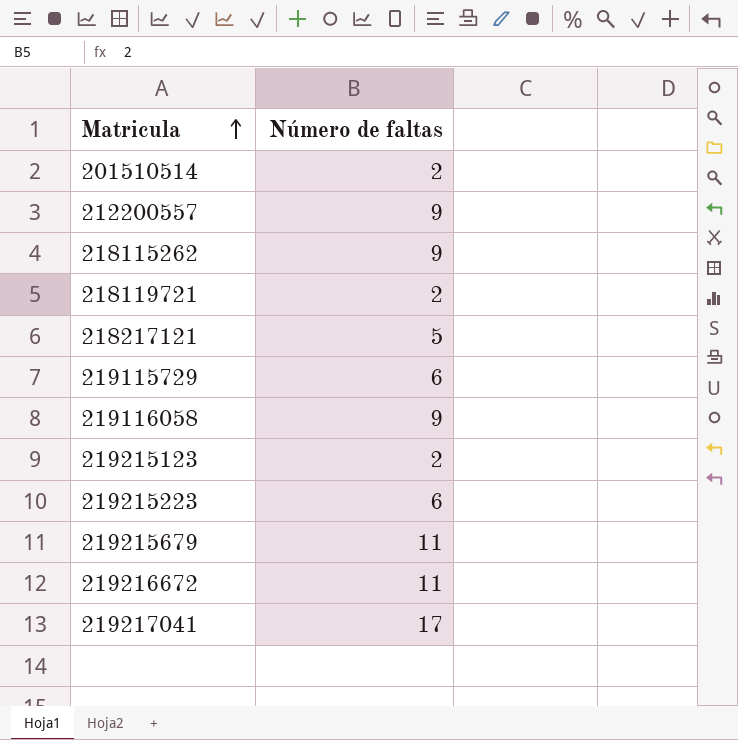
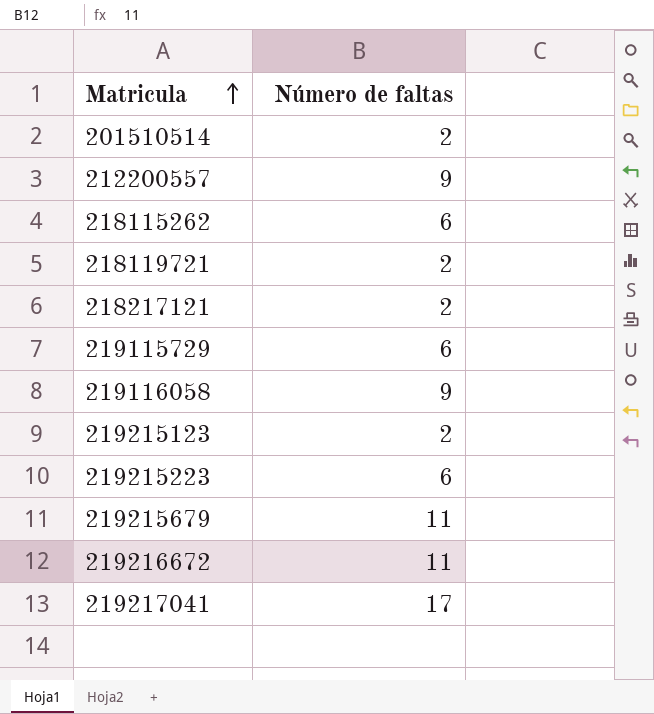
218115262 | Número de faltas: 9 -> 6
218217121 | Número de faltas: 5 -> 2

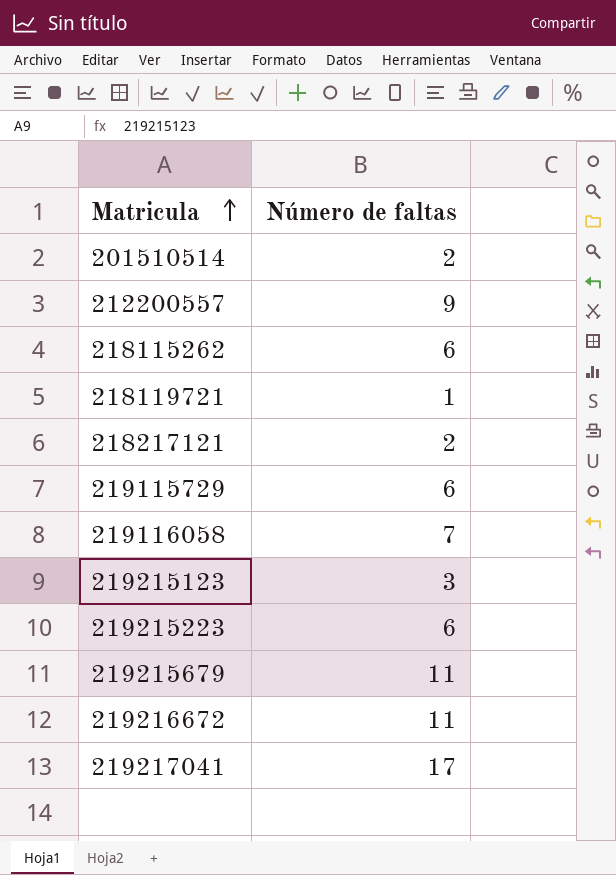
218119721 | Número de faltas: 2 -> 1
219116058 | Número de faltas: 9 -> 7
219215123 | Número de faltas: 2 -> 3

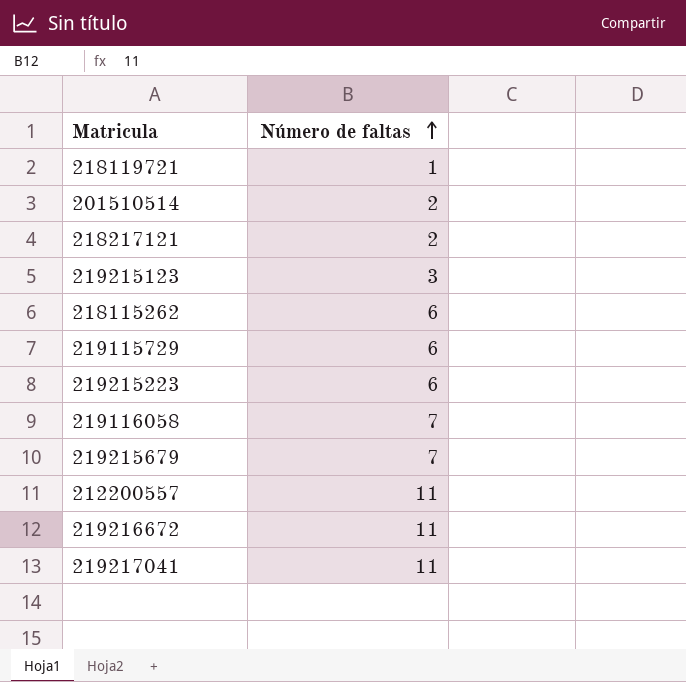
row order: Matricula ascending -> Número de faltas ascending
219215679 | Número de faltas: 11 -> 7
212200557 | Número de faltas: 9 -> 11
219217041 | Número de faltas: 17 -> 11

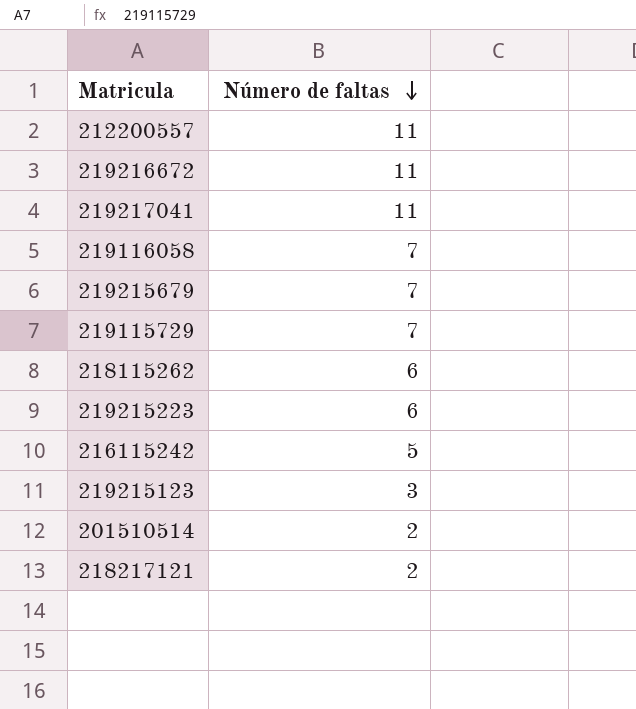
row order: Número de faltas ascending -> Número de faltas descending
row 218119721: 1 -> none
219115729 | Número de faltas: 6 -> 7
row 216115242: none -> 5

